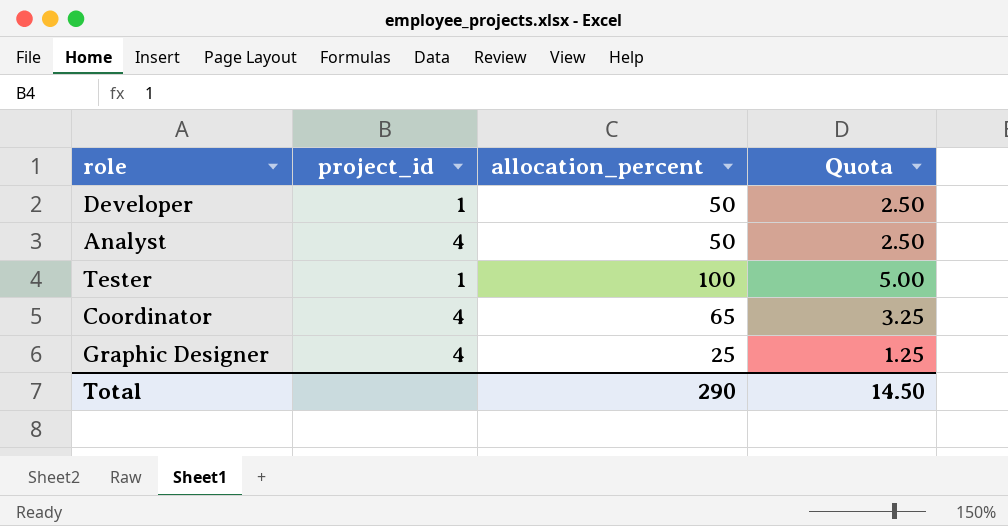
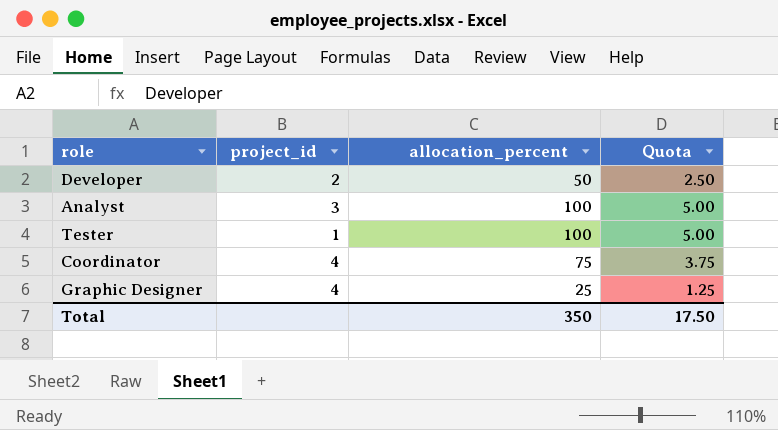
Developer | project_id: 1 -> 2
Analyst | project_id: 4 -> 3
Analyst | allocation_percent: 50 -> 100
Analyst | Quota: 2.50 -> 5.00
Coordinator | allocation_percent: 65 -> 75
Coordinator | Quota: 3.25 -> 3.75
Total | allocation_percent: 290 -> 350
Total | Quota: 14.50 -> 17.50

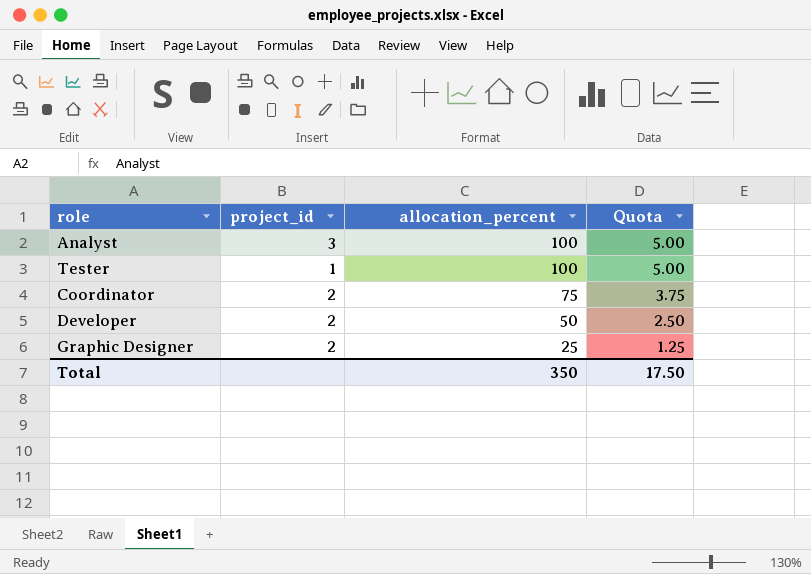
row order: none -> allocation_percent descending
Coordinator | project_id: 4 -> 2
Graphic Designer | project_id: 4 -> 2

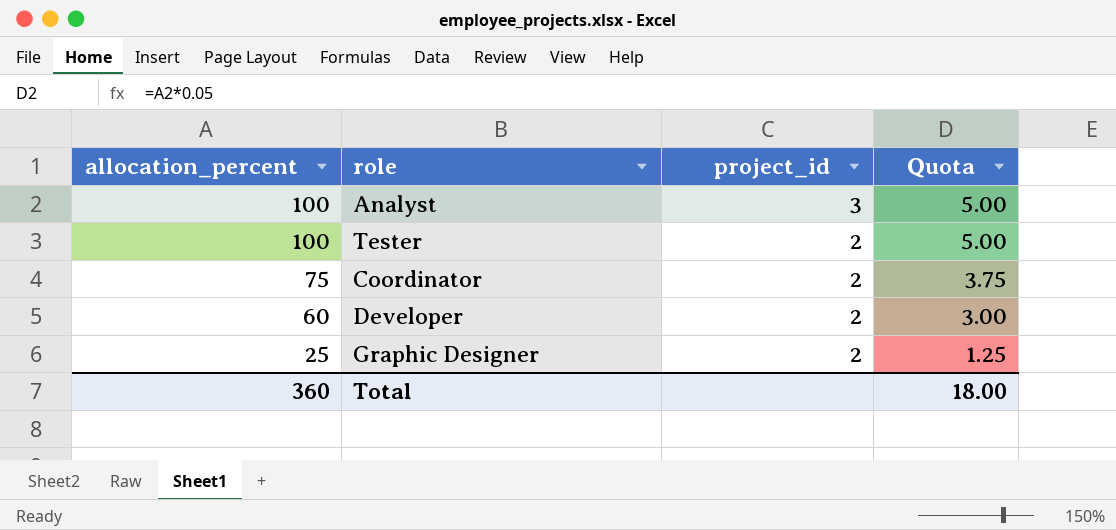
column allocation_percent | position: 3 -> 1
Tester | project_id: 1 -> 2
Developer | allocation_percent: 50 -> 60
Developer | Quota: 2.50 -> 3.00
Total | allocation_percent: 350 -> 360
Total | Quota: 17.50 -> 18.00

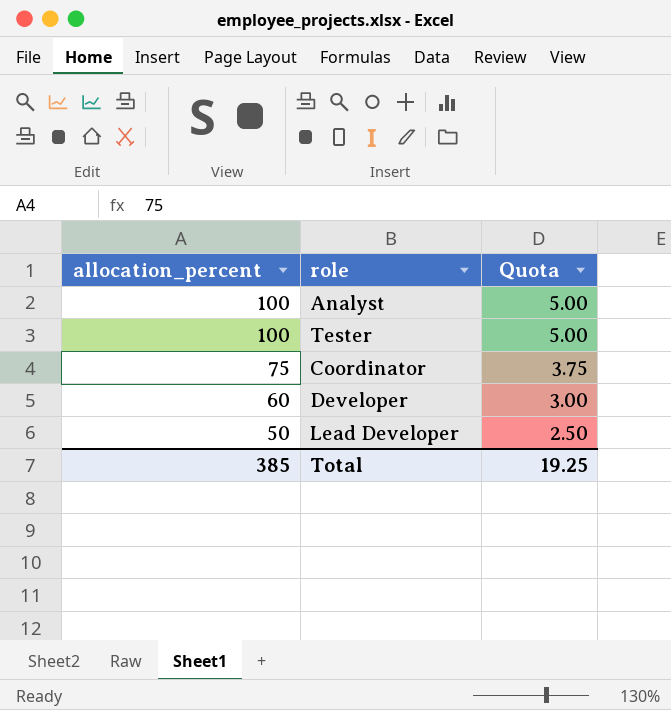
column project_id | position: 3 -> none
row Graphic Designer: 25 | 2 | 1.25 -> none
row Lead Developer: none -> 50 | 2.50
Total | allocation_percent: 360 -> 385
Total | Quota: 18.00 -> 19.25

